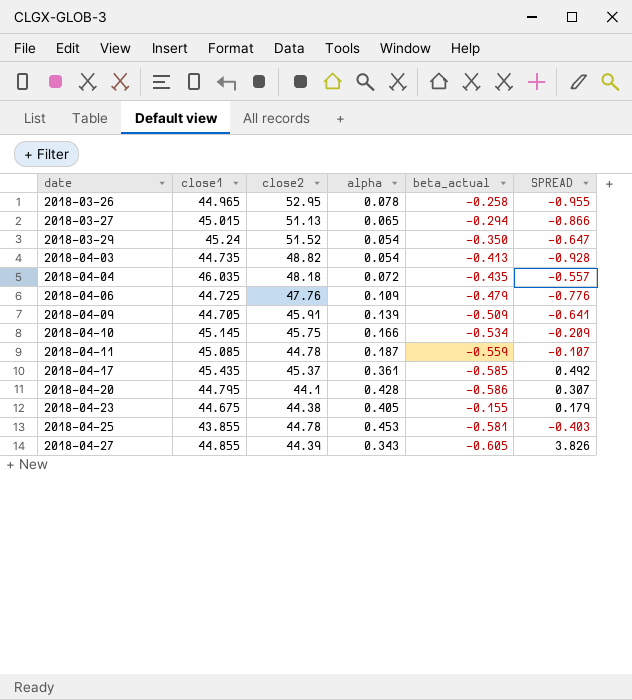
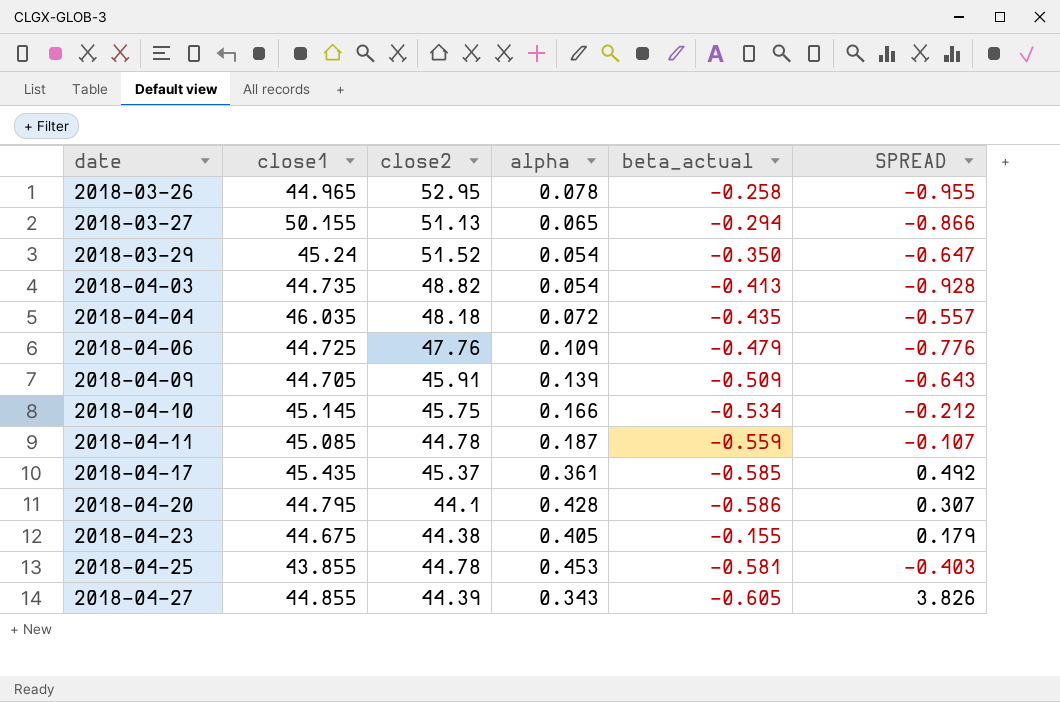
2018-03-27 | close1: 45.015 -> 50.155
2018-04-09 | SPREAD: -0.641 -> -0.643
2018-04-10 | SPREAD: -0.209 -> -0.212

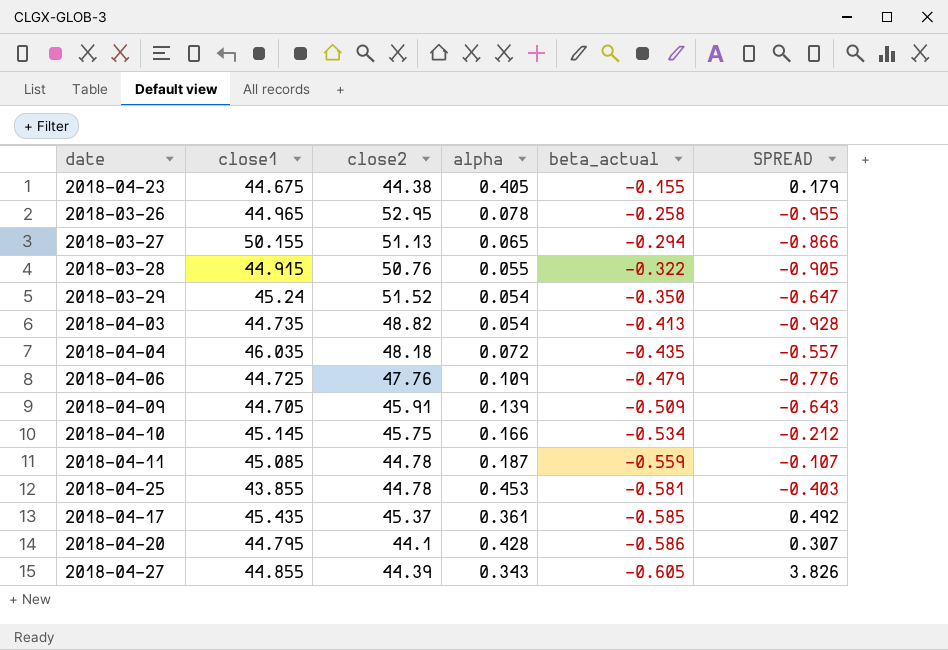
row order: date ascending -> beta_actual descending
row 2018-03-28: none -> 44.915 | 50.76 | 0.055 | -0.322 | -0.905

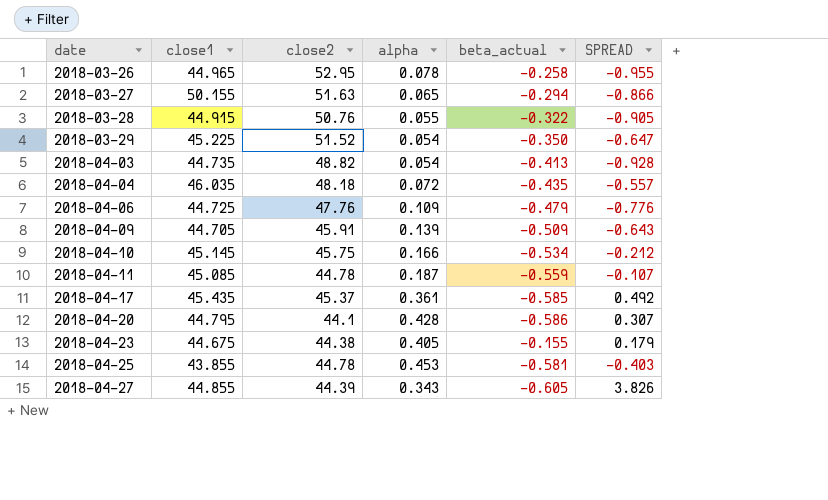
row order: beta_actual descending -> date ascending
2018-03-27 | close2: 51.13 -> 51.63
2018-03-29 | close1: 45.24 -> 45.225

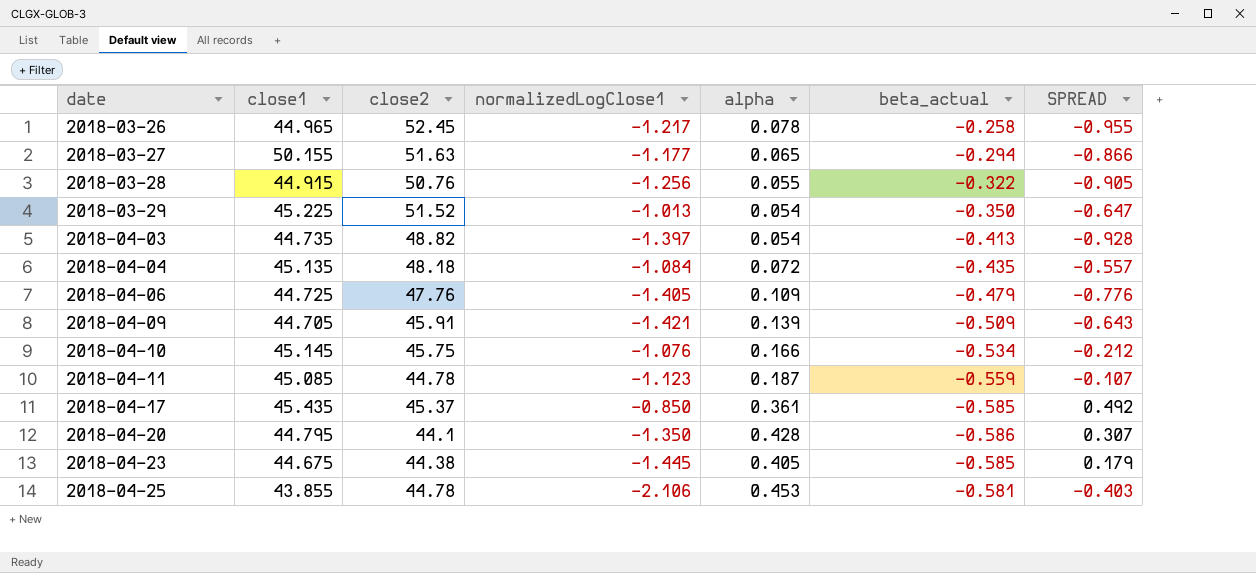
column normalizedLogClose1 | position: none -> 4
row 2018-04-27: 44.855 | 44.39 | 0.343 | -0.605 | 3.826 -> none
2018-03-26 | close2: 52.95 -> 52.45
2018-04-04 | close1: 46.035 -> 45.135
2018-04-23 | beta_actual: -0.155 -> -0.585

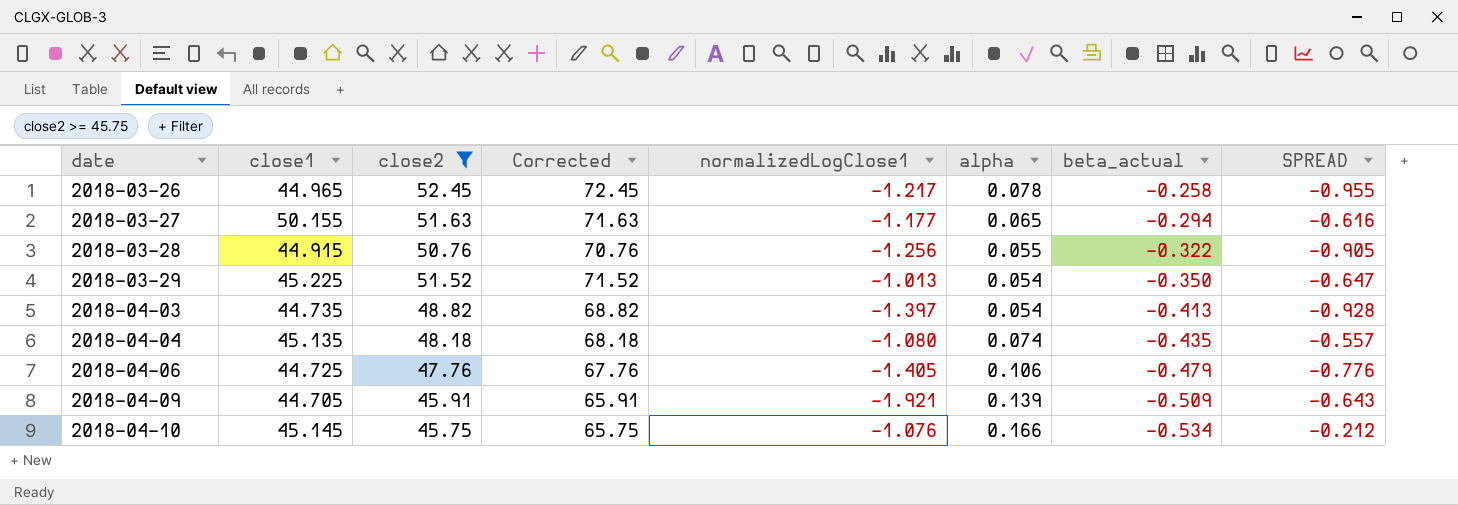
filter: none -> close2 >= 45.75
column Corrected | formula: none -> [close2] + 20
2018-03-27 | SPREAD: -0.866 -> -0.616
2018-04-04 | normalizedLogClose1: -1.084 -> -1.080
2018-04-04 | alpha: 0.072 -> 0.074
2018-04-06 | alpha: 0.109 -> 0.106
2018-04-09 | normalizedLogClose1: -1.421 -> -1.921

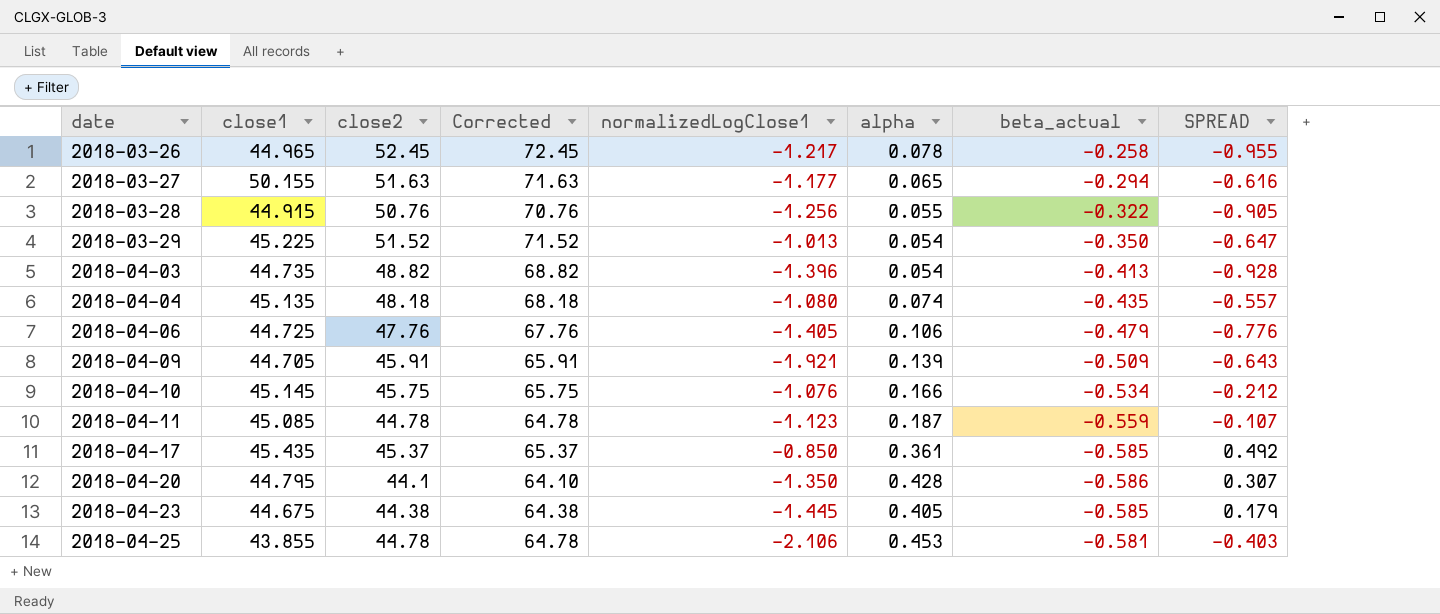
filter: close2 >= 45.75 -> none
2018-04-03 | normalizedLogClose1: -1.397 -> -1.396

